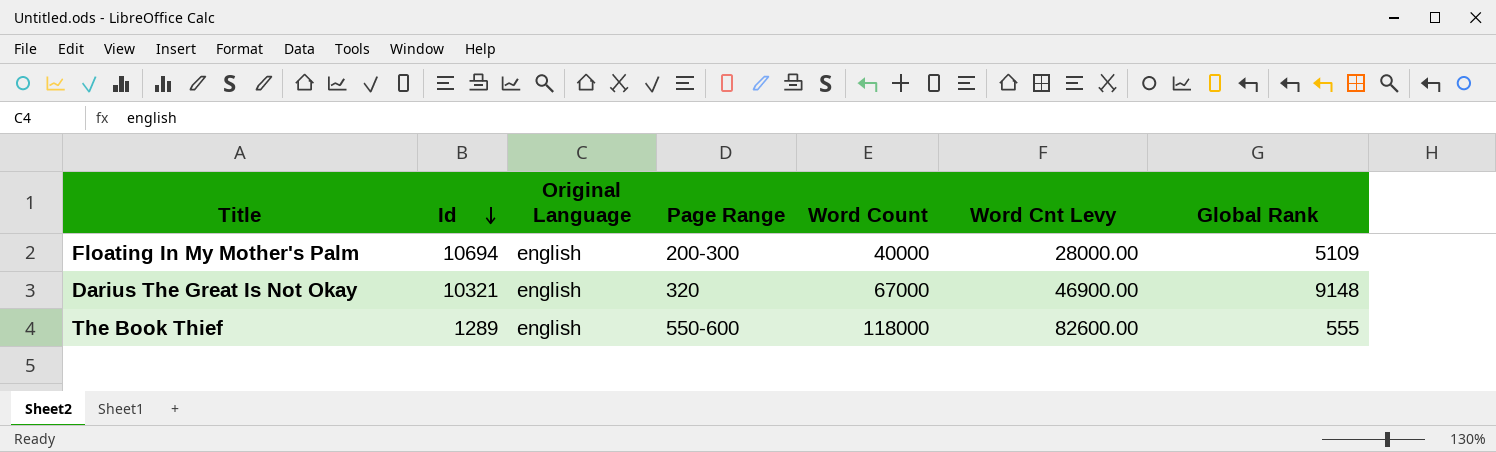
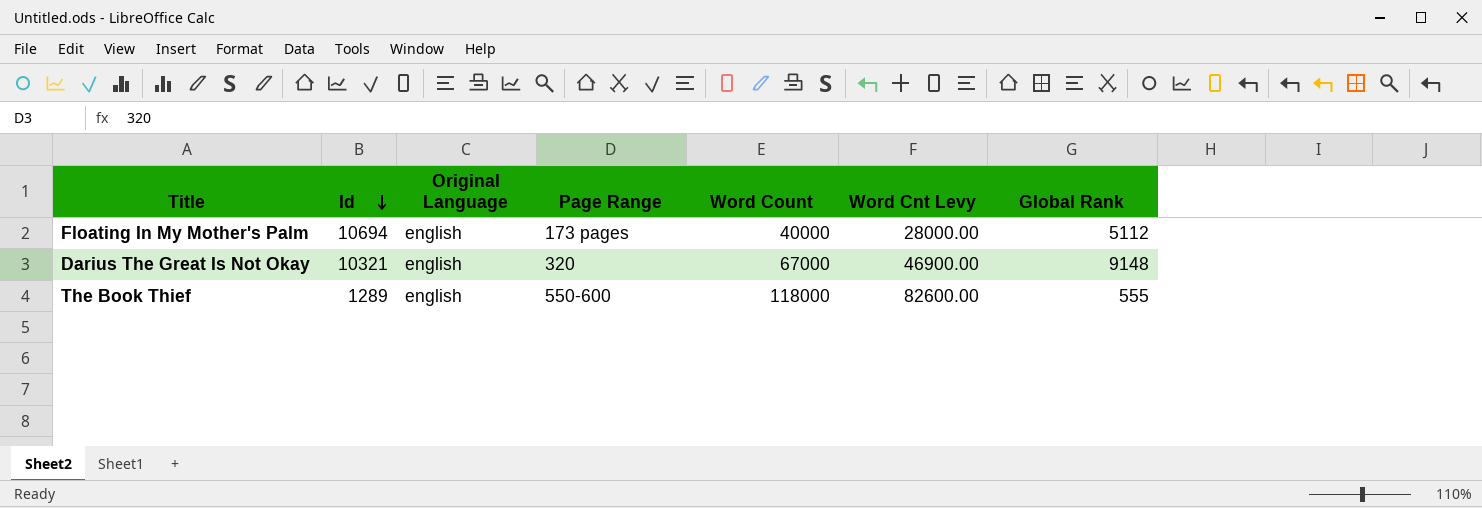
Floating In My Mother's Palm | Page Range: 200-300 -> 173 pages
Floating In My Mother's Palm | Global Rank: 5109 -> 5112

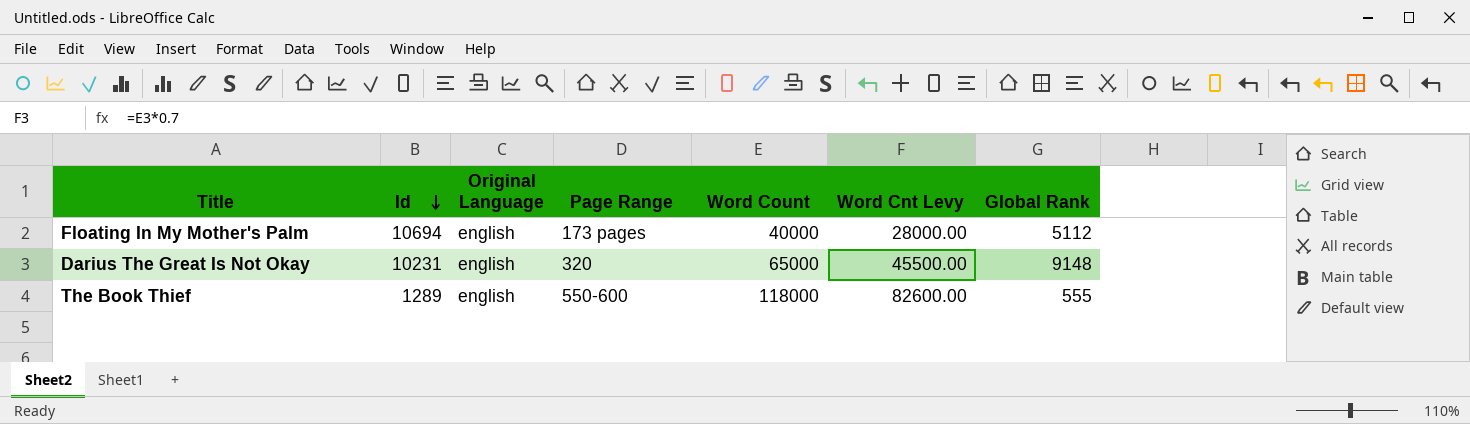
Darius The Great Is Not Okay | Id: 10321 -> 10231
Darius The Great Is Not Okay | Word Count: 67000 -> 65000
Darius The Great Is Not Okay | Word Cnt Levy: 46900.00 -> 45500.00

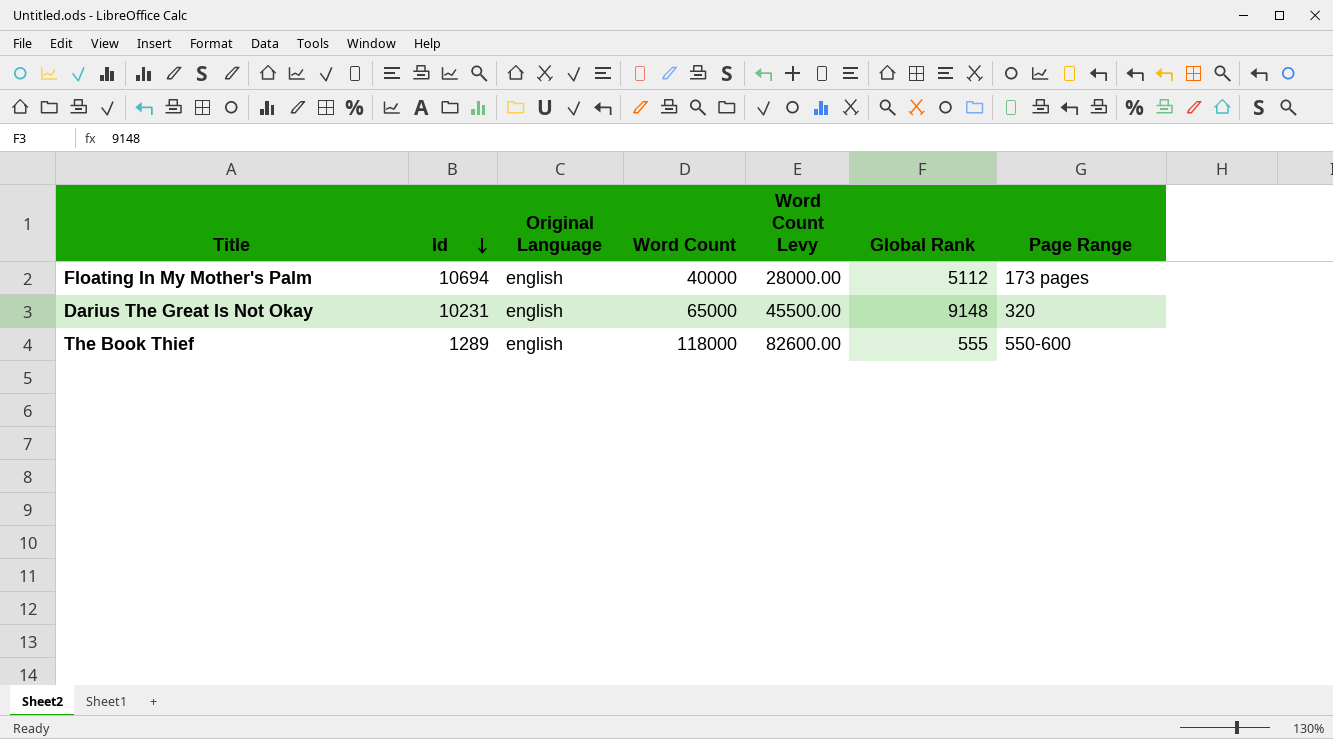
column name: Word Cnt Levy -> Word Count Levy
column Page Range | position: 4 -> 7

